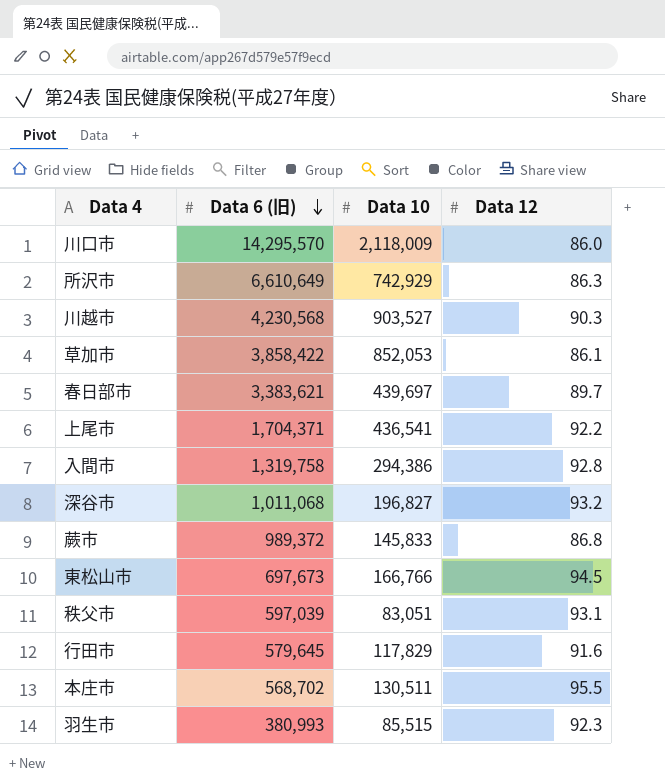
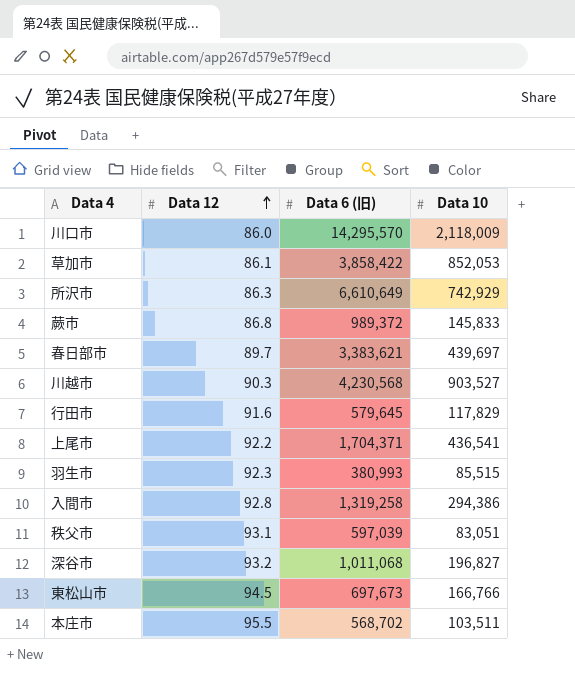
row order: Data 6 (旧) descending -> Data 12 ascending
column Data 12 | position: 4 -> 2
入間市 | Data 6 (旧): 1,319,758 -> 1,319,258
本庄市 | Data 10: 130,511 -> 103,511

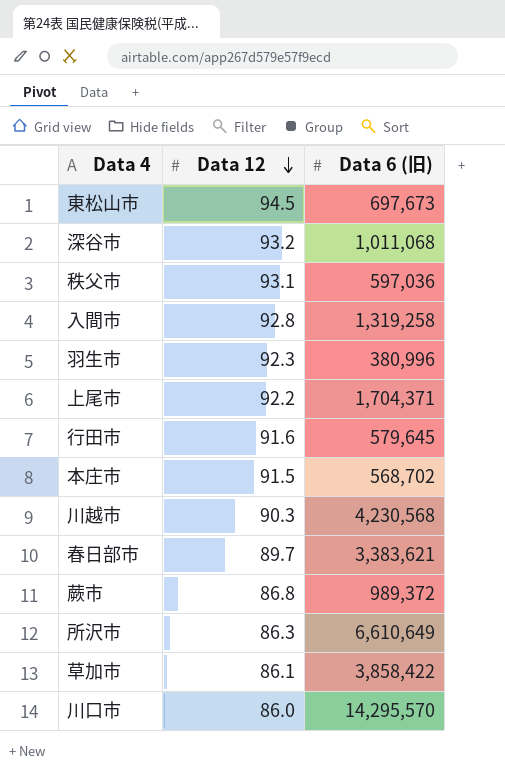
row order: Data 12 ascending -> Data 12 descending
column Data 10 | position: 4 -> none
秩父市 | Data 6 (旧): 597,039 -> 597,036
羽生市 | Data 6 (旧): 380,993 -> 380,996
本庄市 | Data 12: 95.5 -> 91.5

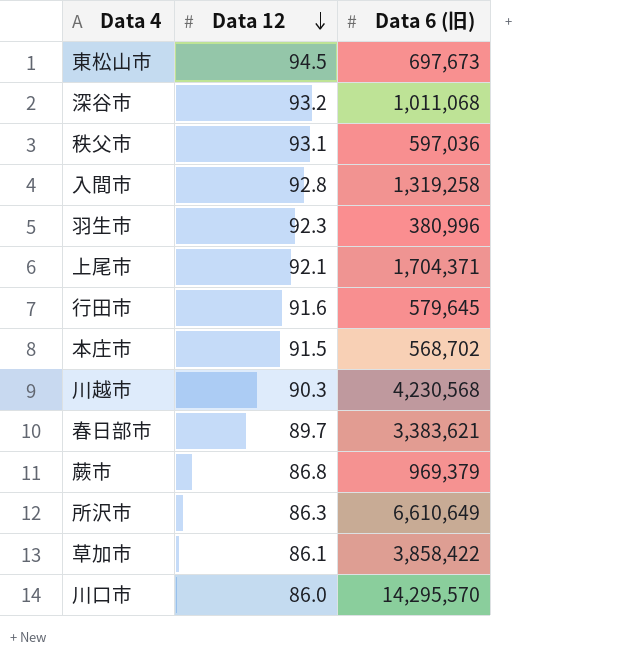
上尾市 | Data 12: 92.2 -> 92.1
蕨市 | Data 6 (旧): 989,372 -> 969,379

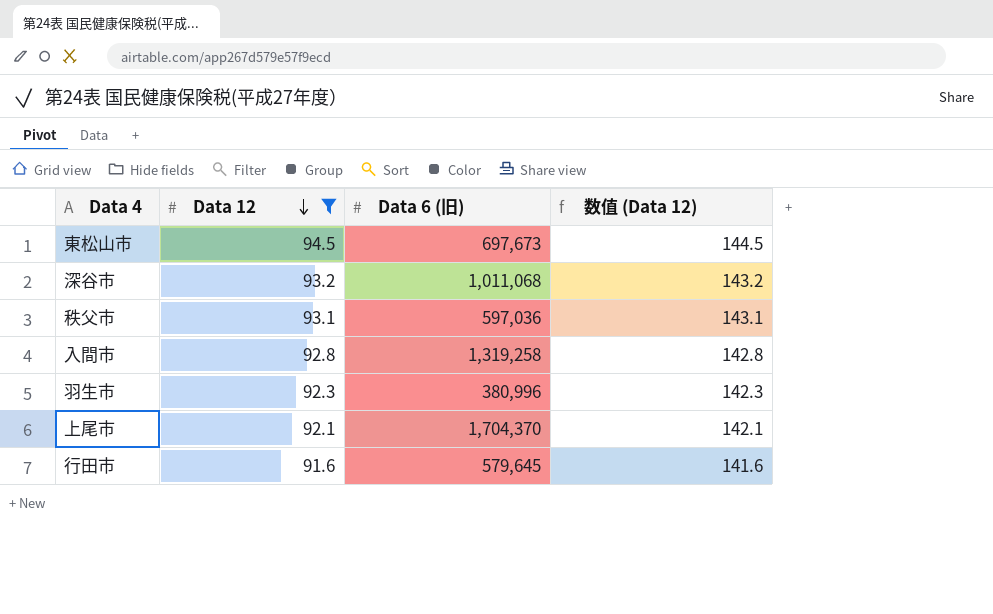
filter: none -> Data 12 >= 91.6
column 数值 (Data 12) | formula: none -> [Data 12] + 50
上尾市 | Data 6 (旧): 1,704,371 -> 1,704,370

